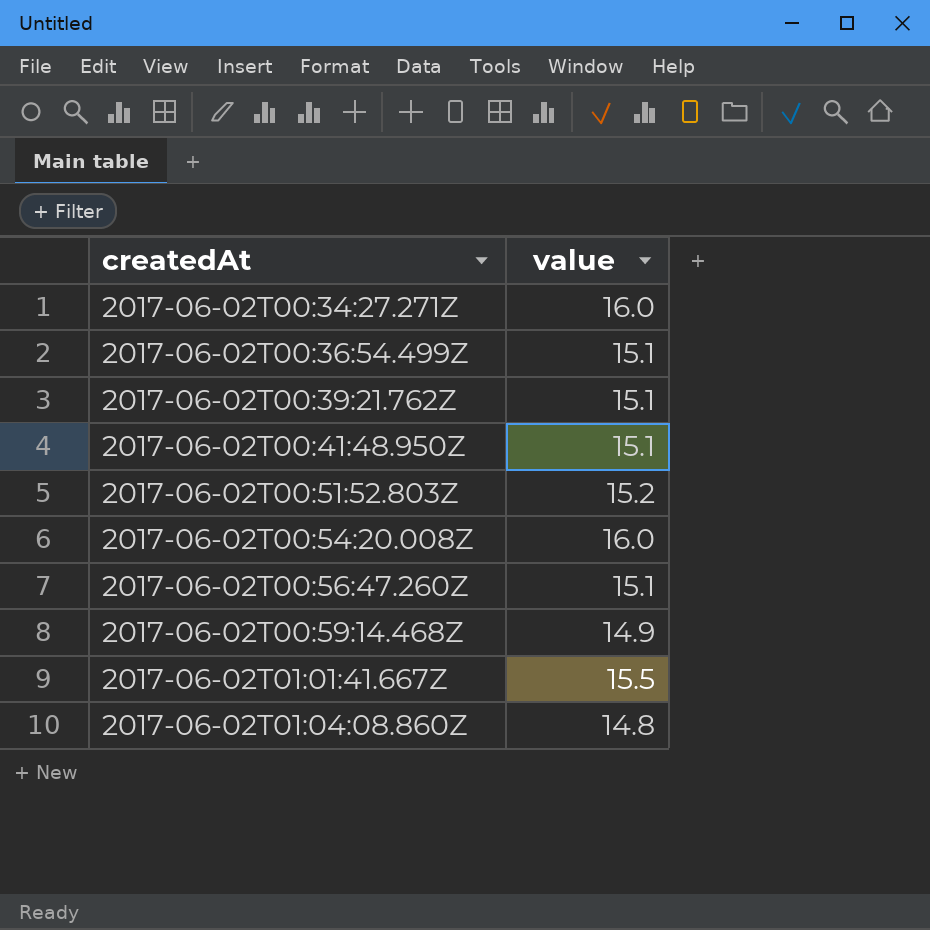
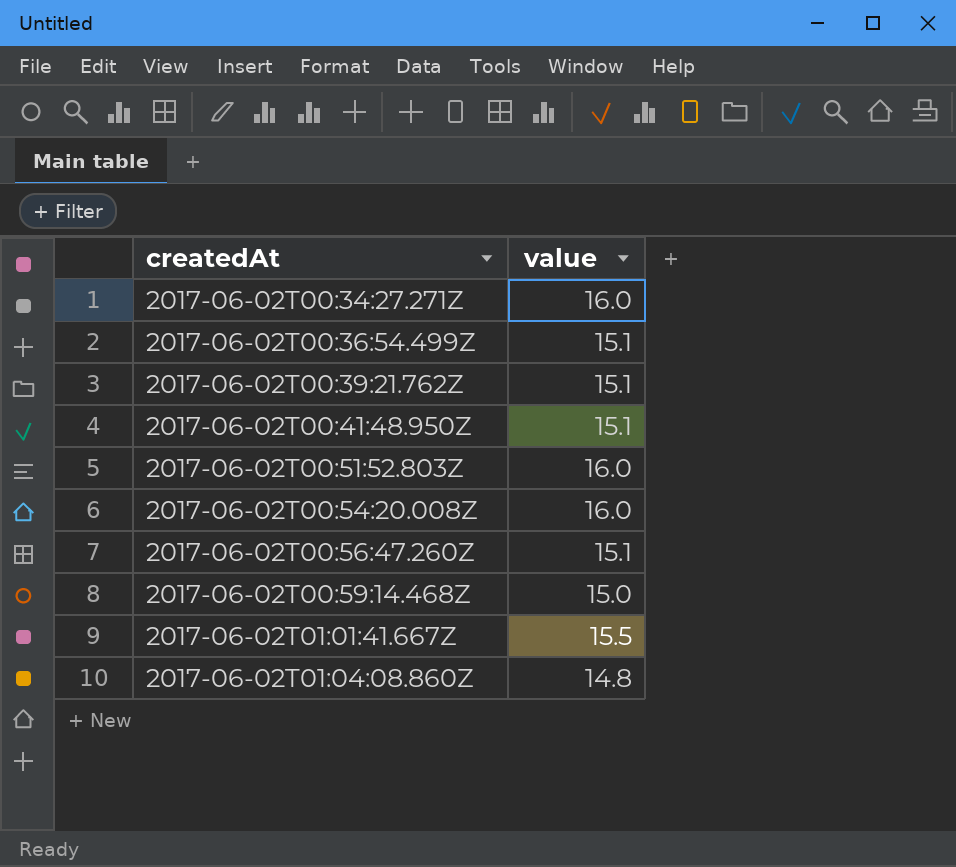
2017-06-02T00:51:52.803Z | value: 15.2 -> 16.0
2017-06-02T00:59:14.468Z | value: 14.9 -> 15.0

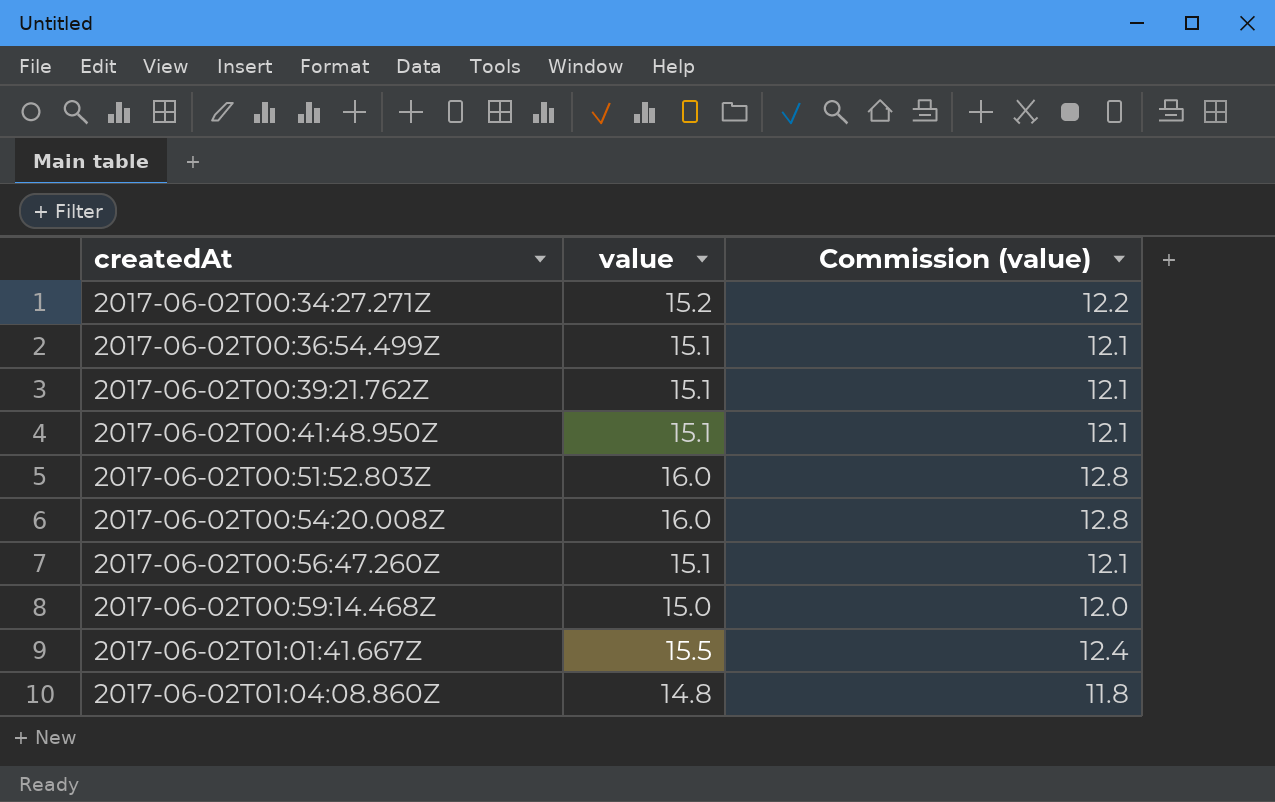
column Commission (value) | formula: none -> [value] * 0.8
2017-06-02T00:34:27.271Z | value: 16.0 -> 15.2

